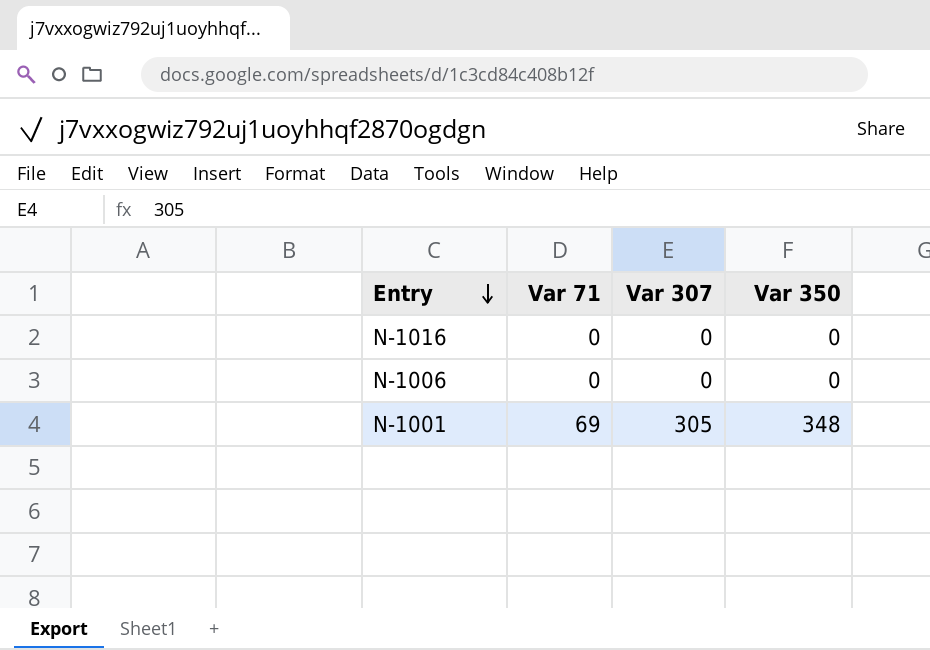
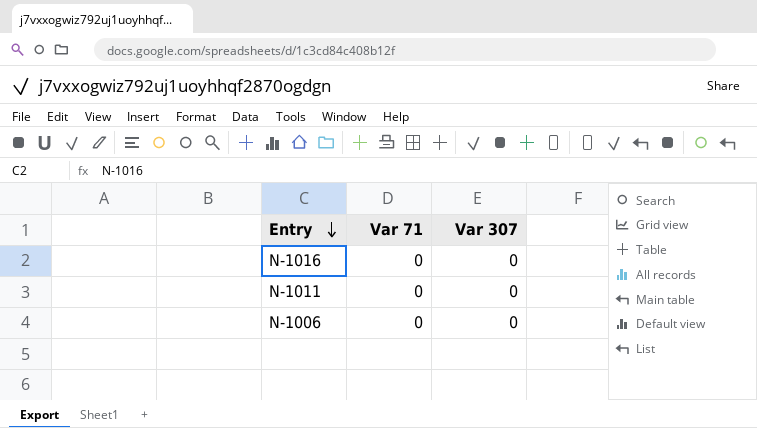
column Var 350 | position: 4 -> none
row N-1001: 69 | 305 | 348 -> none
row N-1011: none -> 0 | 0

